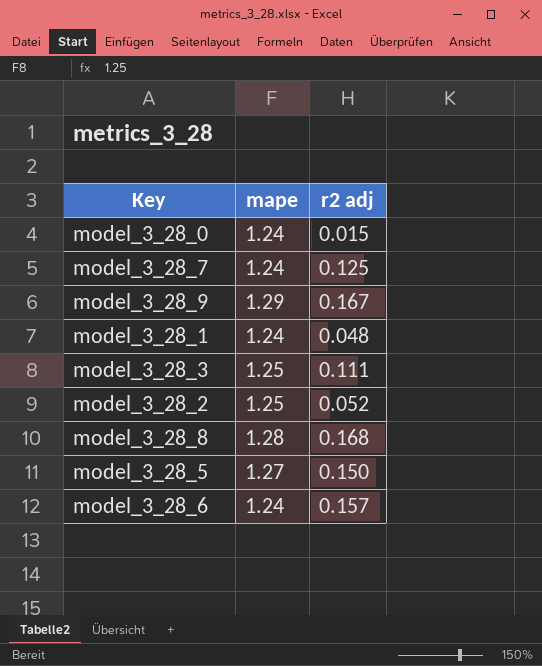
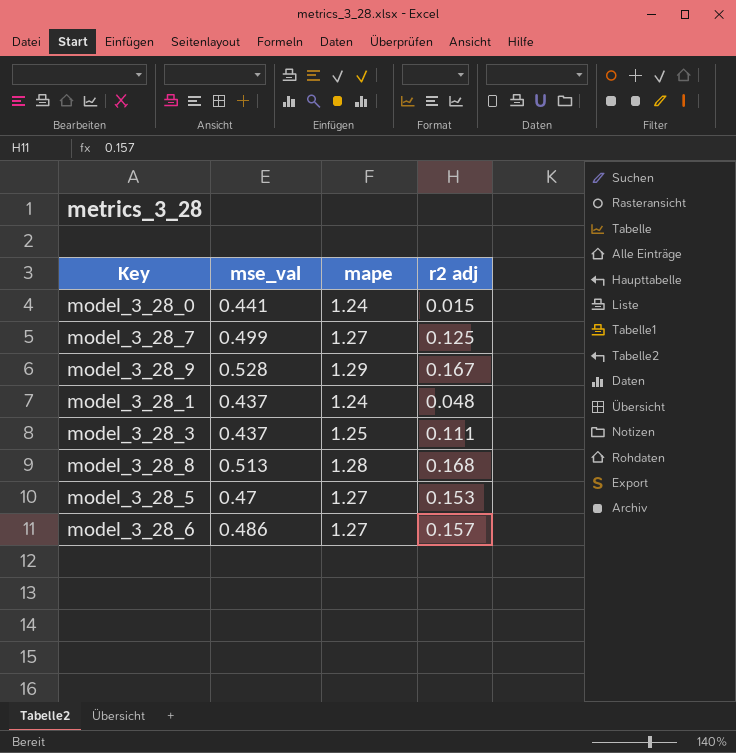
column mse_val | position: none -> 2
row model_3_28_2: 1.25 | 0.052 -> none
model_3_28_7 | mape: 1.24 -> 1.27
model_3_28_5 | r2 adj: 0.150 -> 0.153
model_3_28_6 | mape: 1.24 -> 1.27

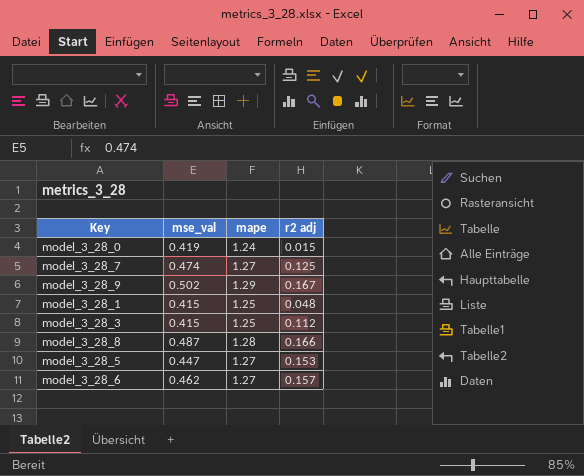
model_3_28_0 | mse_val: 0.441 -> 0.419
model_3_28_7 | mse_val: 0.499 -> 0.474
model_3_28_9 | mse_val: 0.528 -> 0.502
model_3_28_1 | mse_val: 0.437 -> 0.415
model_3_28_1 | mape: 1.24 -> 1.25
model_3_28_3 | mse_val: 0.437 -> 0.415
model_3_28_3 | r2 adj: 0.111 -> 0.112
model_3_28_8 | mse_val: 0.513 -> 0.487
model_3_28_8 | r2 adj: 0.168 -> 0.166
model_3_28_5 | mse_val: 0.47 -> 0.447
model_3_28_6 | mse_val: 0.486 -> 0.462

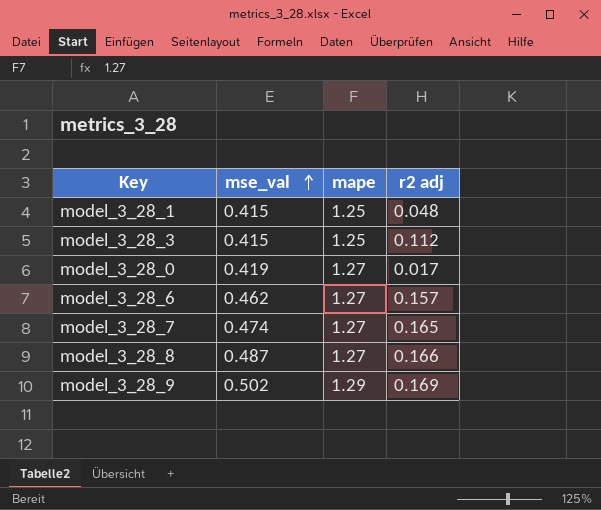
row order: none -> mse_val ascending
row model_3_28_5: 0.447 | 1.27 | 0.153 -> none
model_3_28_0 | mape: 1.24 -> 1.27
model_3_28_0 | r2 adj: 0.015 -> 0.017
model_3_28_7 | r2 adj: 0.125 -> 0.165
model_3_28_8 | mape: 1.28 -> 1.27
model_3_28_9 | r2 adj: 0.167 -> 0.169

